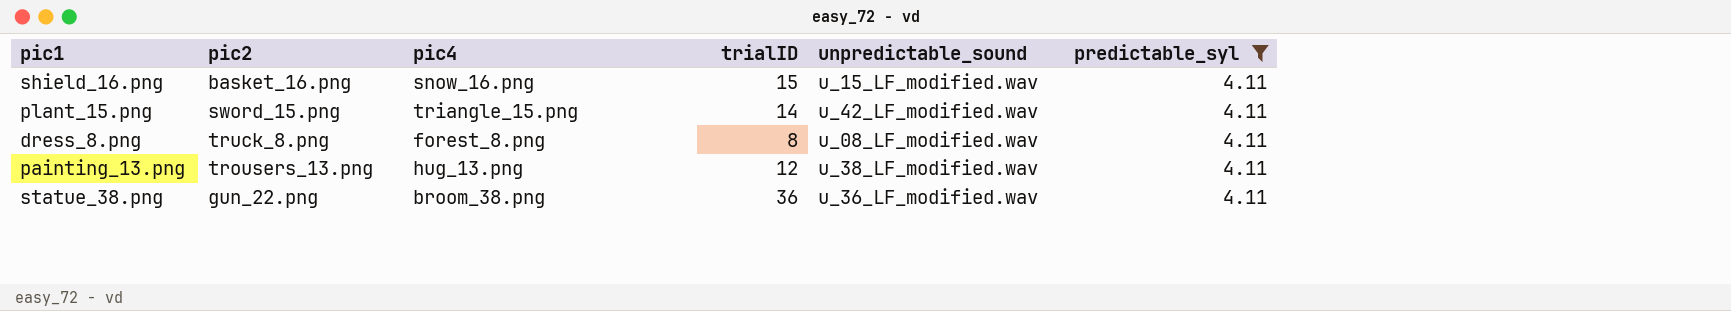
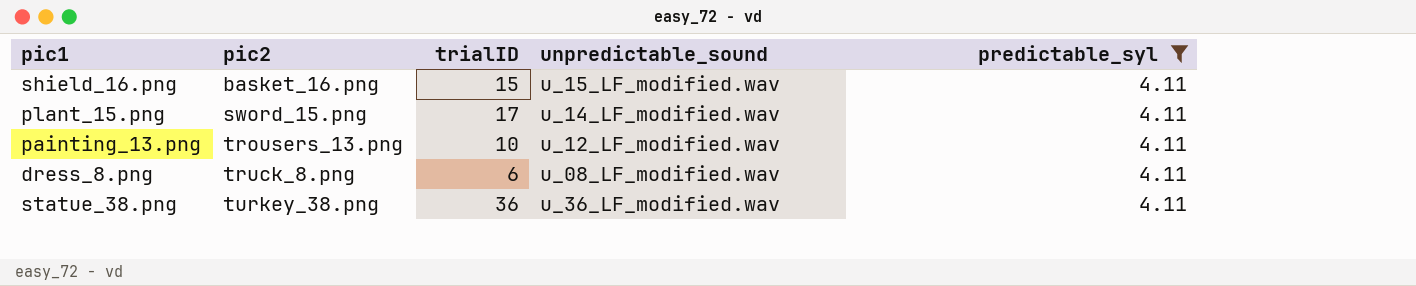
row order: none -> pic2 ascending
column pic4 | position: 3 -> none
plant_15.png | trialID: 14 -> 17
plant_15.png | unpredictable_sound: u_42_LF_modified.wav -> u_14_LF_modified.wav
painting_13.png | trialID: 12 -> 10
painting_13.png | unpredictable_sound: u_38_LF_modified.wav -> u_12_LF_modified.wav
dress_8.png | trialID: 8 -> 6
statue_38.png | pic2: gun_22.png -> turkey_38.png

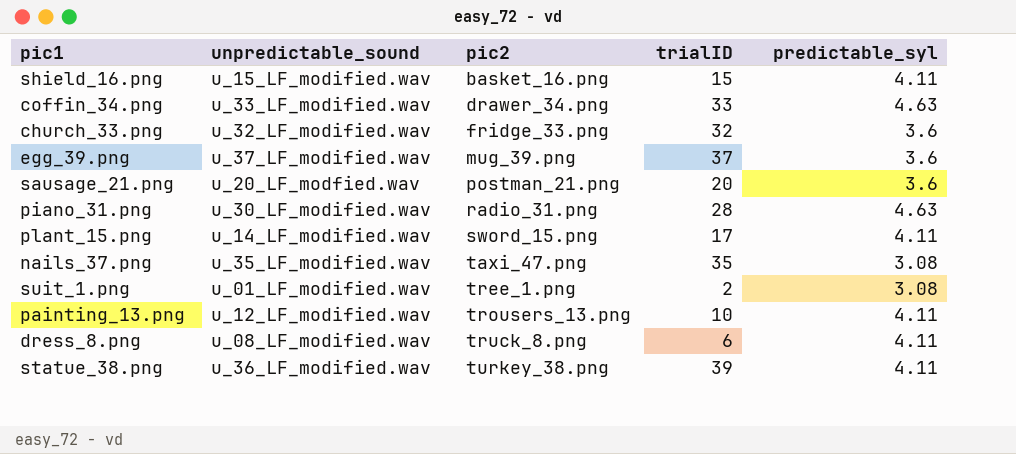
filter: predictable_syl = 4.11 -> none
column unpredictable_sound | position: 4 -> 2
statue_38.png | trialID: 36 -> 39

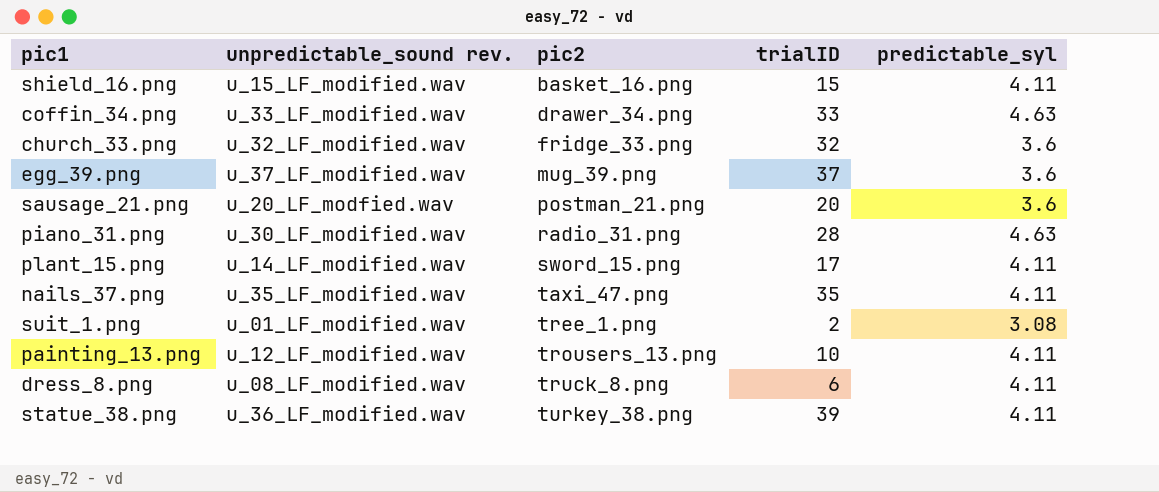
column name: unpredictable_sound -> unpredictable_sound rev.
nails_37.png | predictable_syl: 3.08 -> 4.11

